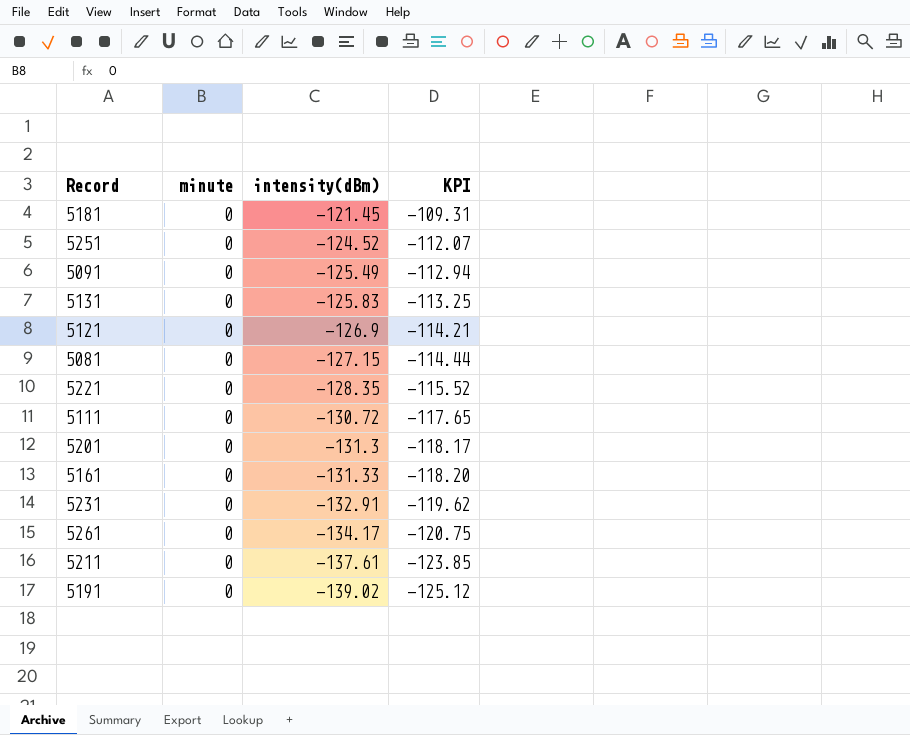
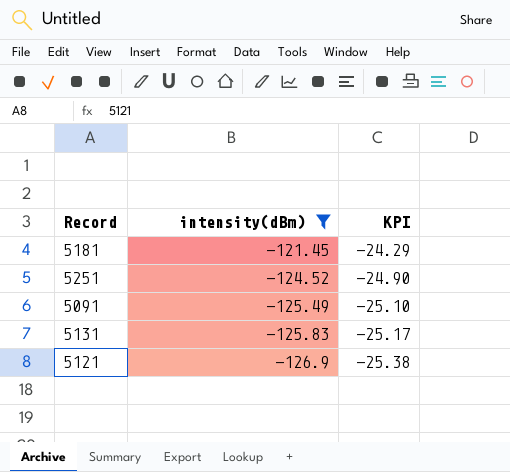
filter: none -> intensity(dBm) >= -126.9
column minute | position: 2 -> none
column KPI | formula: [intensity(dBm)] * 0.9 -> [intensity(dBm)] * 0.2

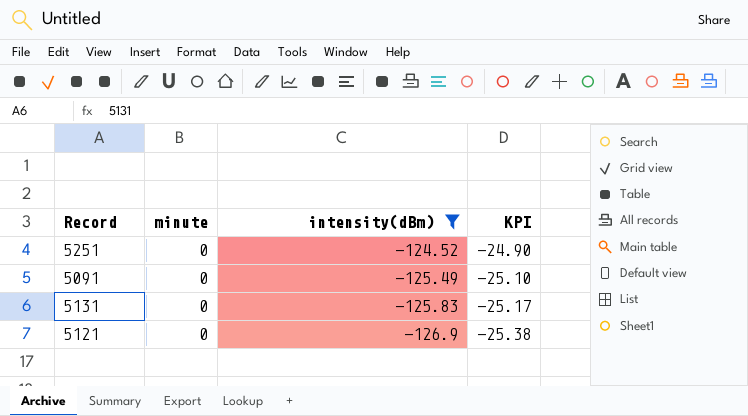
column minute | position: none -> 2
row 5181: -121.45 | -24.29 -> none

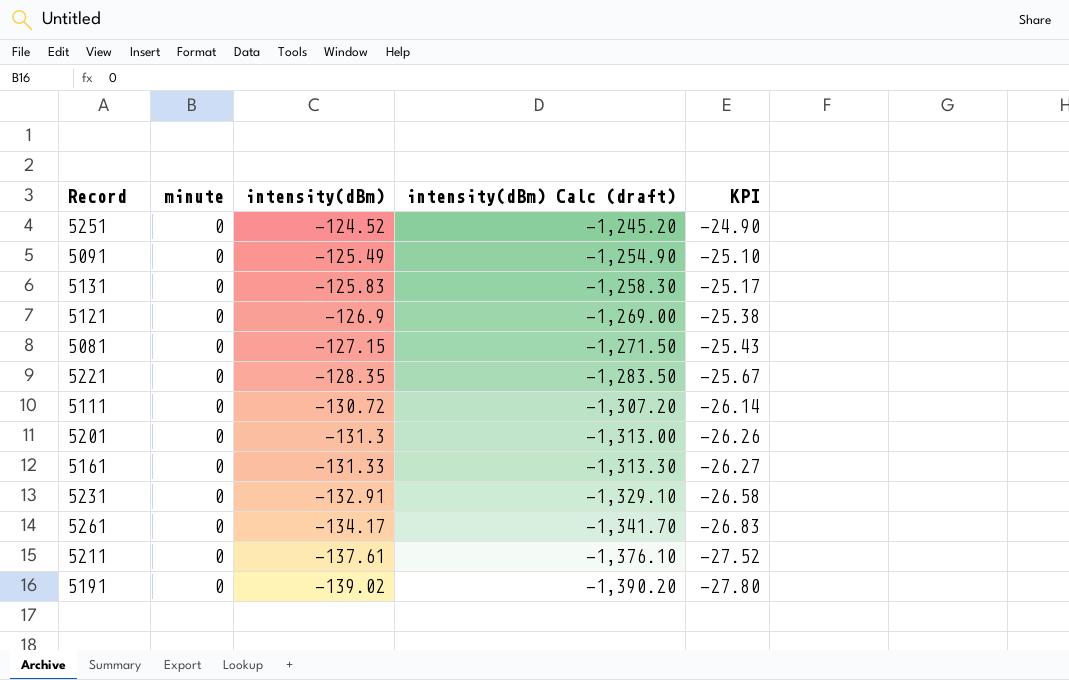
filter: intensity(dBm) >= -126.9 -> none
column intensity(dBm) Calc (draft) | formula: none -> [intensity(dBm)] * 10

